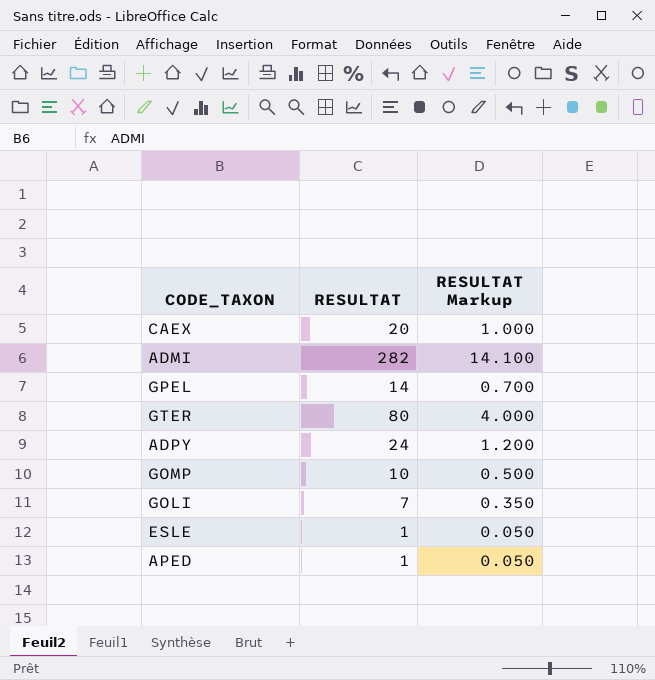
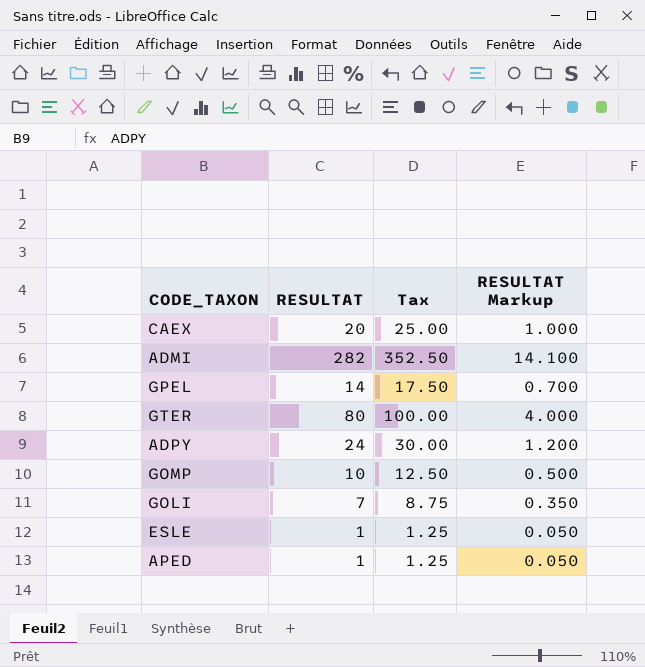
column Tax | formula: none -> [RESULTAT] * 1.25

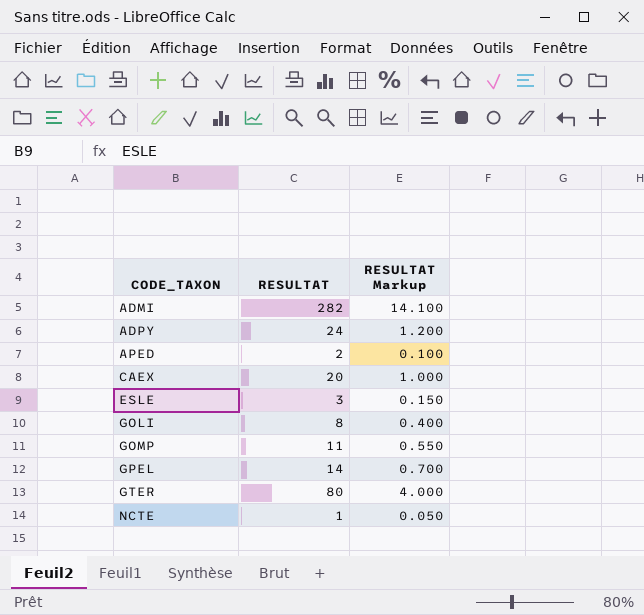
row order: none -> CODE_TAXON ascending
column Tax | formula: [RESULTAT] * 1.25 -> none
APED | RESULTAT: 1 -> 2
APED | RESULTAT Markup: 0.050 -> 0.100
ESLE | RESULTAT: 1 -> 3
ESLE | RESULTAT Markup: 0.050 -> 0.150
GOLI | RESULTAT: 7 -> 8
GOLI | RESULTAT Markup: 0.350 -> 0.400
GOMP | RESULTAT: 10 -> 11
GOMP | RESULTAT Markup: 0.500 -> 0.550
row NCTE: none -> 1 | 0.050

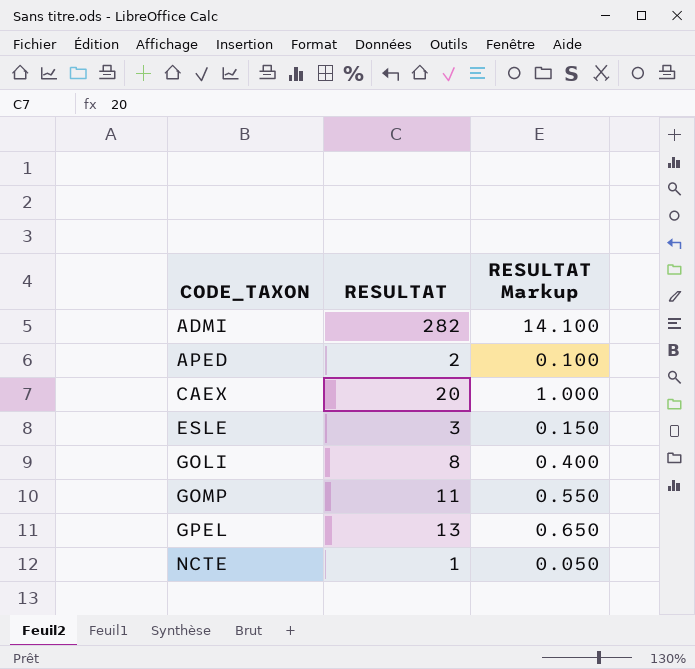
row ADPY: 24 | 1.200 -> none
row GTER: 80 | 4.000 -> none
GPEL | RESULTAT: 14 -> 13
GPEL | RESULTAT Markup: 0.700 -> 0.650

